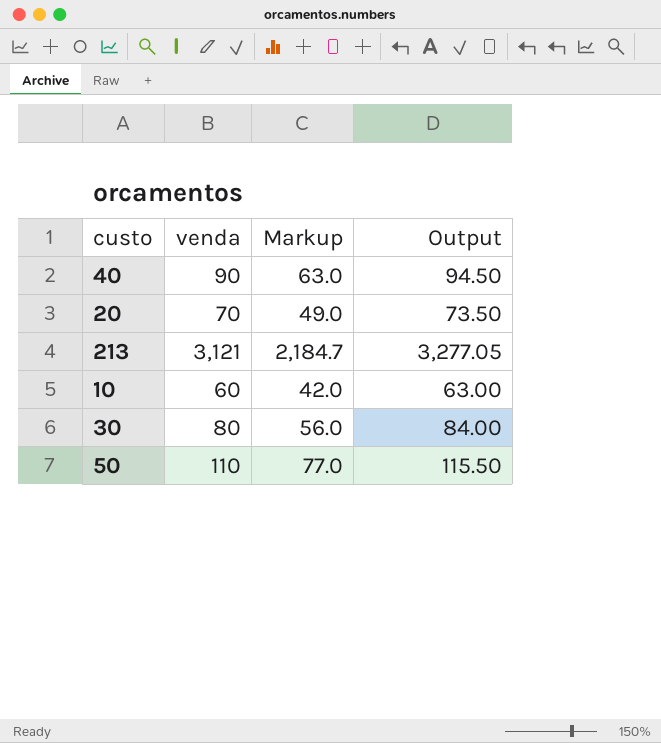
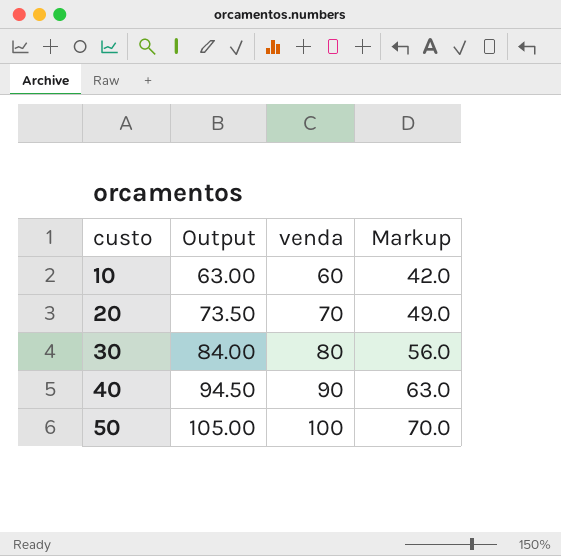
row order: none -> custo ascending
column Output | position: 4 -> 2
row 213: 3,121 | 2,184.7 | 3,277.05 -> none
50 | Output: 115.50 -> 105.00
50 | venda: 110 -> 100
50 | Markup: 77.0 -> 70.0

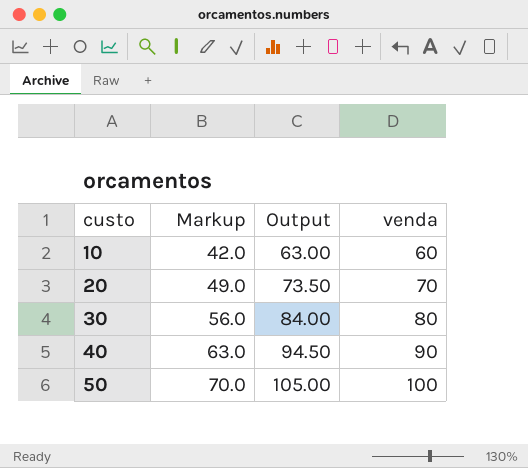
column Markup | position: 4 -> 2

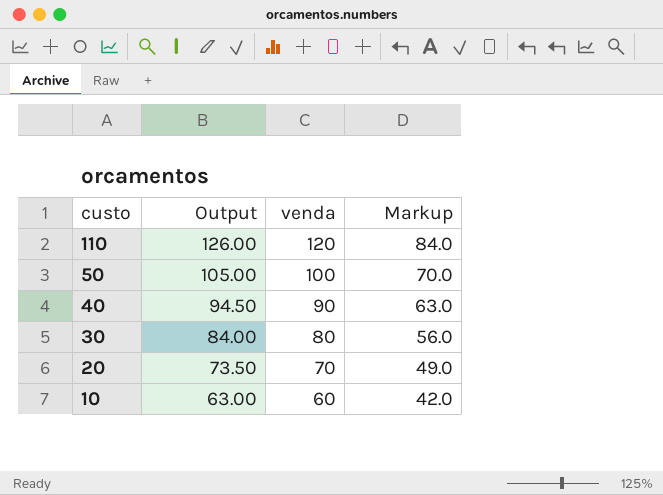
row order: custo ascending -> custo descending
column Markup | position: 2 -> 4
row 110: none -> 126.00 | 120 | 84.0

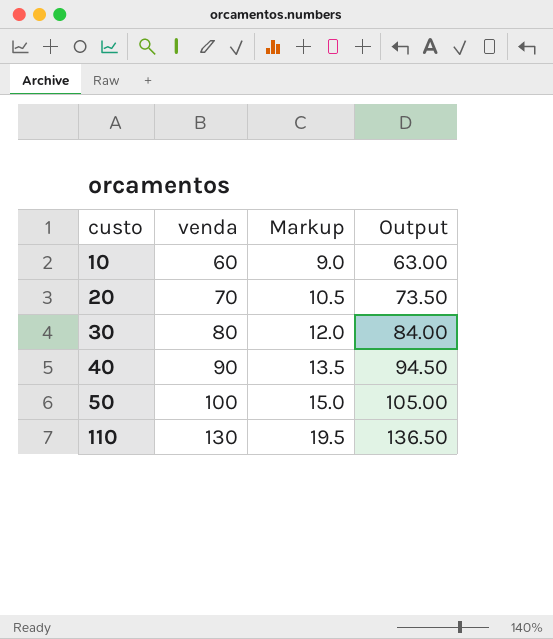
row order: custo descending -> custo ascending
column Markup | formula: [venda] * 0.7 -> [venda] * 0.15
column Output | position: 2 -> 4
110 | venda: 120 -> 130
110 | Output: 126.00 -> 136.50

